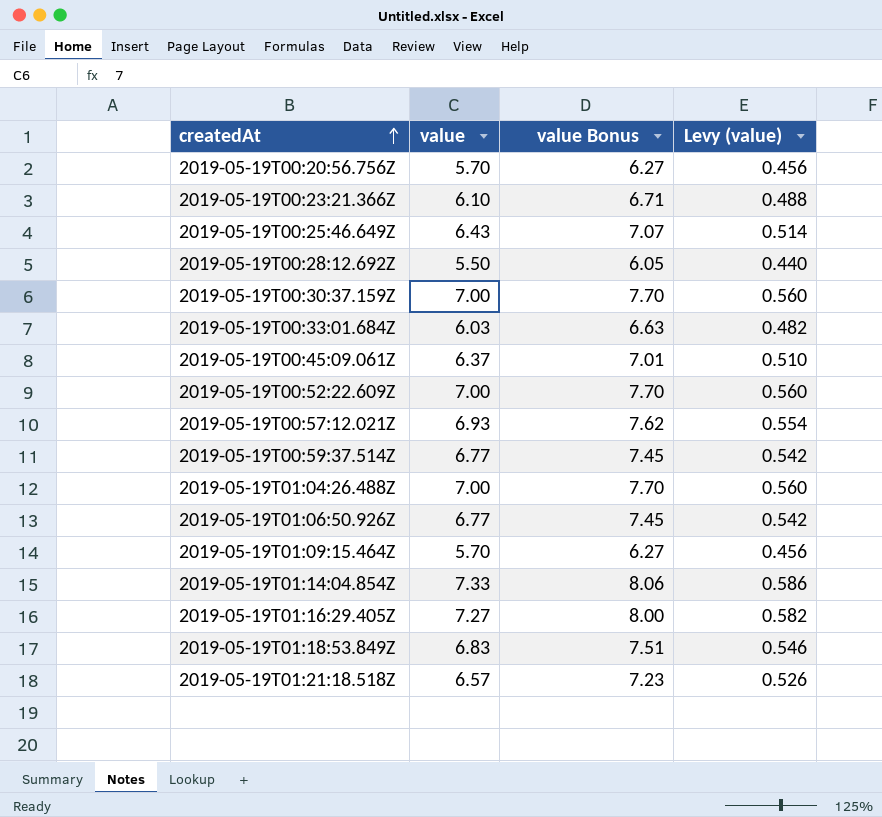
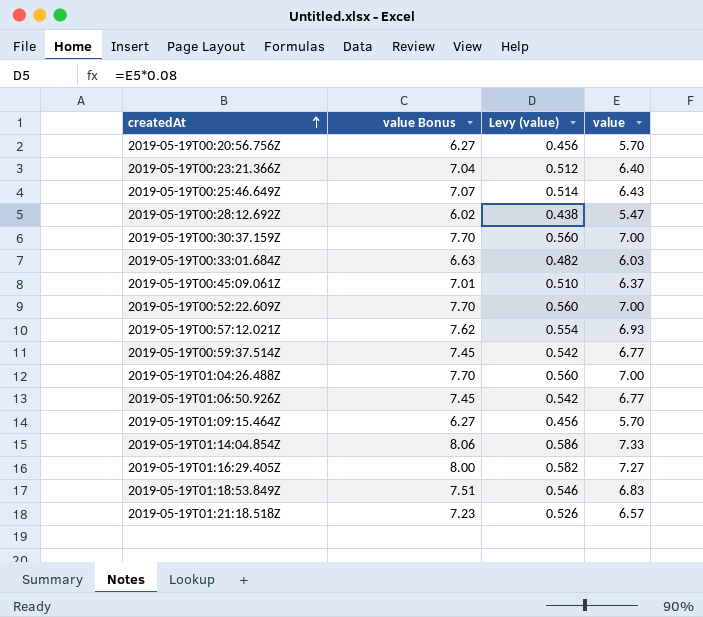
column value | position: 2 -> 4
2019-05-19T00:23:21.366Z | value Bonus: 6.71 -> 7.04
2019-05-19T00:23:21.366Z | Levy (value): 0.488 -> 0.512
2019-05-19T00:23:21.366Z | value: 6.10 -> 6.40
2019-05-19T00:28:12.692Z | value Bonus: 6.05 -> 6.02
2019-05-19T00:28:12.692Z | Levy (value): 0.440 -> 0.438
2019-05-19T00:28:12.692Z | value: 5.50 -> 5.47

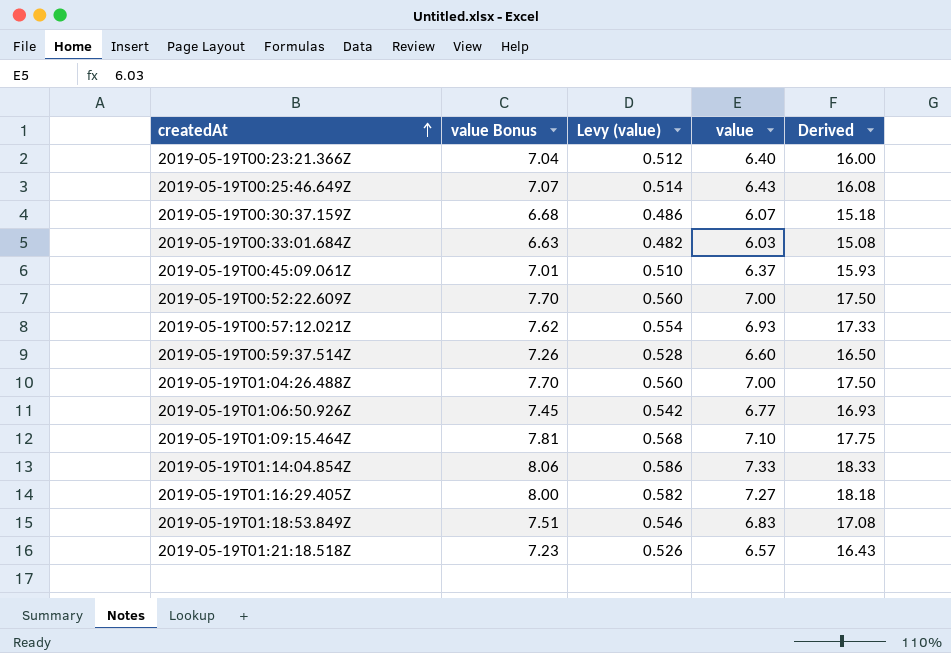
column Derived | formula: none -> [value] * 2.5
row 2019-05-19T00:20:56.756Z: 6.27 | 0.456 | 5.70 -> none
row 2019-05-19T00:28:12.692Z: 6.02 | 0.438 | 5.47 -> none
2019-05-19T00:30:37.159Z | value Bonus: 7.70 -> 6.68
2019-05-19T00:30:37.159Z | Levy (value): 0.560 -> 0.486
2019-05-19T00:30:37.159Z | value: 7.00 -> 6.07
2019-05-19T00:59:37.514Z | value Bonus: 7.45 -> 7.26
2019-05-19T00:59:37.514Z | Levy (value): 0.542 -> 0.528
2019-05-19T00:59:37.514Z | value: 6.77 -> 6.60
2019-05-19T01:09:15.464Z | value Bonus: 6.27 -> 7.81
2019-05-19T01:09:15.464Z | Levy (value): 0.456 -> 0.568
2019-05-19T01:09:15.464Z | value: 5.70 -> 7.10

